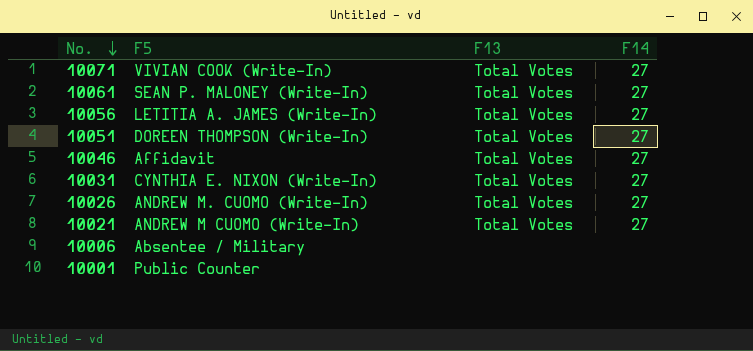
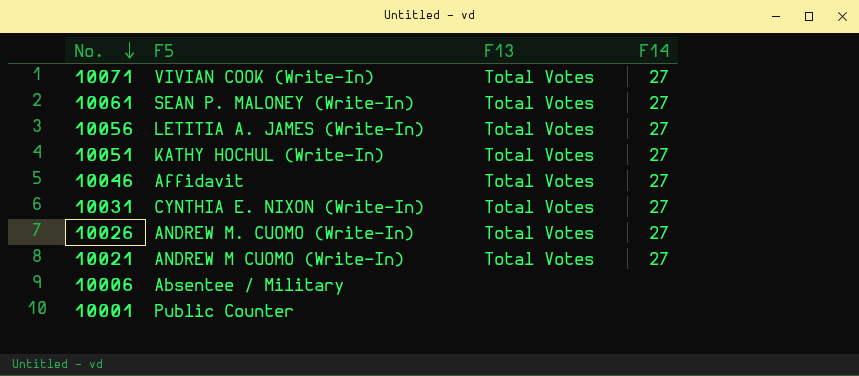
10051 | F5: DOREEN THOMPSON (Write-In) -> KATHY HOCHUL (Write-In)

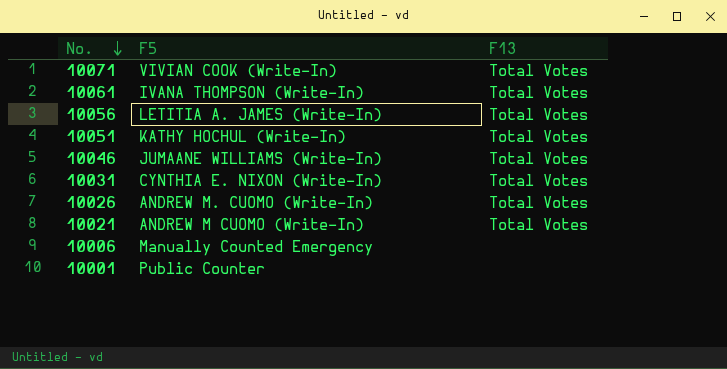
column F14 | position: 4 -> none
10061 | F5: SEAN P. MALONEY (Write-In) -> IVANA THOMPSON (Write-In)
10046 | F5: Affidavit -> JUMAANE WILLIAMS (Write-In)
10006 | F5: Absentee / Military -> Manually Counted Emergency

